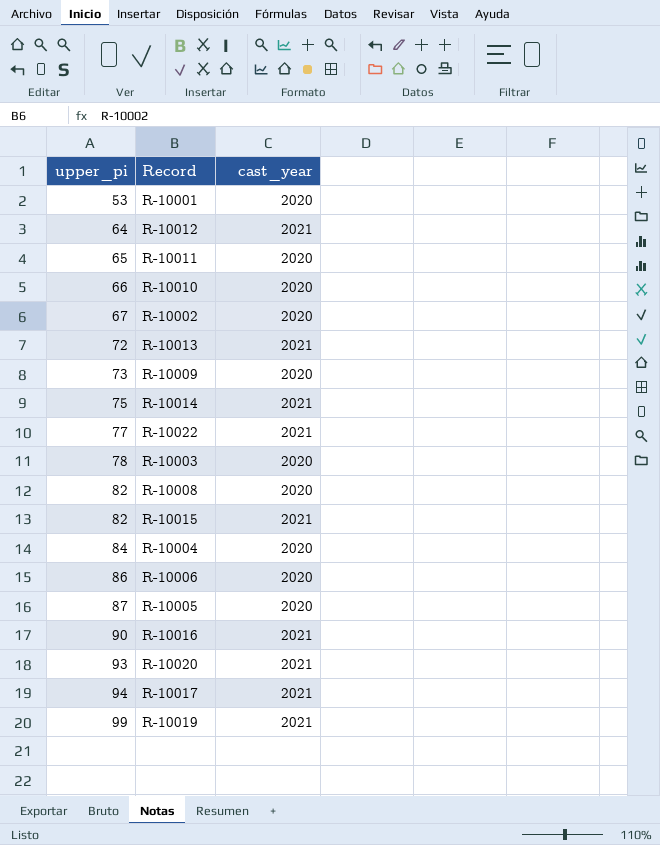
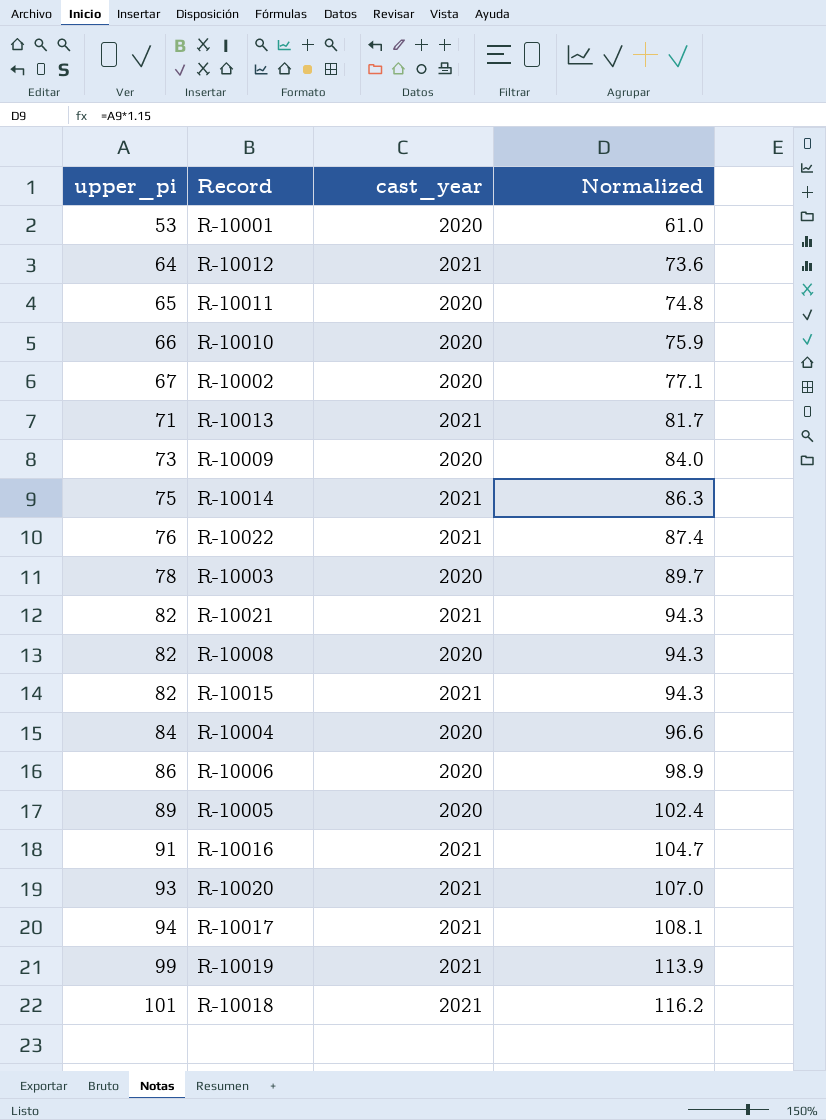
column Normalized | formula: none -> [upper_pi] * 1.15
R-10013 | upper_pi: 72 -> 71
R-10022 | upper_pi: 77 -> 76
row R-10021: none -> 82 | 2021 | 94.3
R-10005 | upper_pi: 87 -> 89
R-10016 | upper_pi: 90 -> 91
row R-10018: none -> 101 | 2021 | 116.2

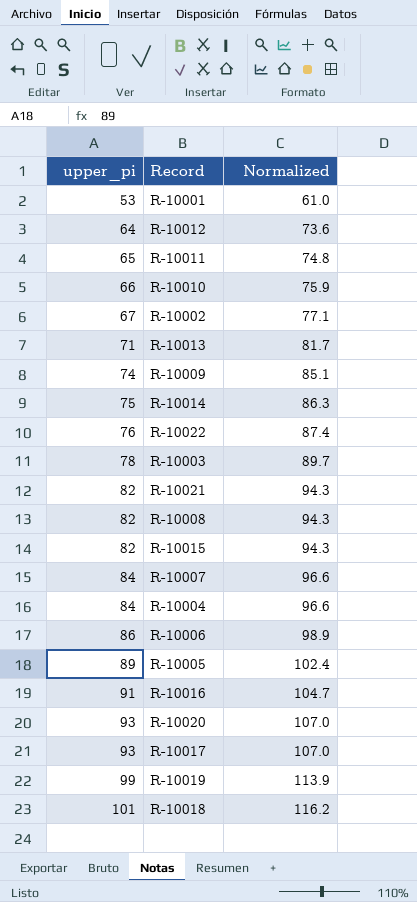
column cast_year | position: 3 -> none
R-10009 | upper_pi: 73 -> 74
R-10009 | Normalized: 84.0 -> 85.1
row R-10007: none -> 84 | 96.6
R-10017 | upper_pi: 94 -> 93
R-10017 | Normalized: 108.1 -> 107.0

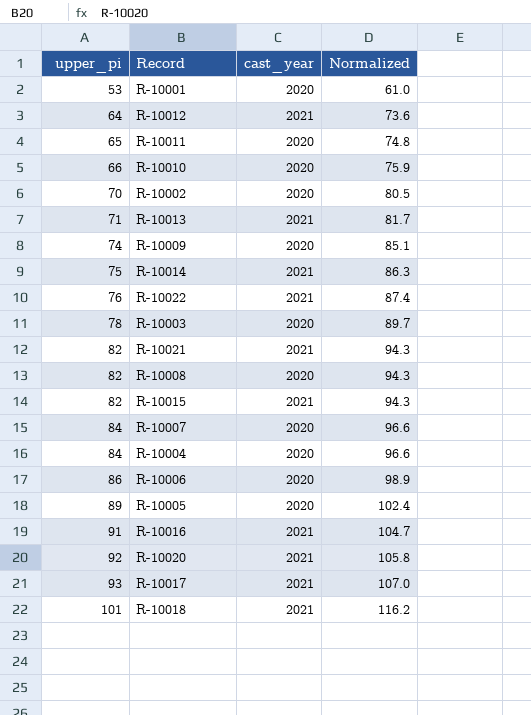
column cast_year | position: none -> 3
row R-10019: 99 | 113.9 -> none
R-10002 | upper_pi: 67 -> 70
R-10002 | Normalized: 77.1 -> 80.5
R-10020 | upper_pi: 93 -> 92
R-10020 | Normalized: 107.0 -> 105.8

